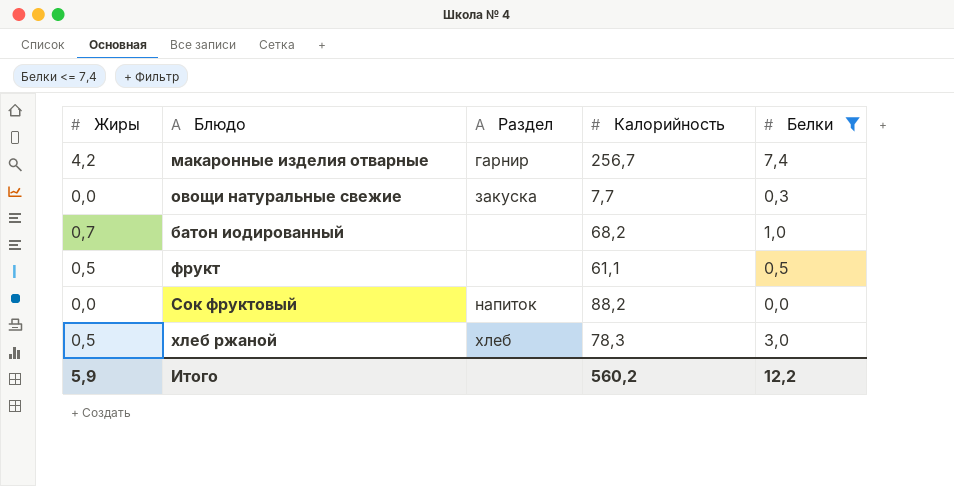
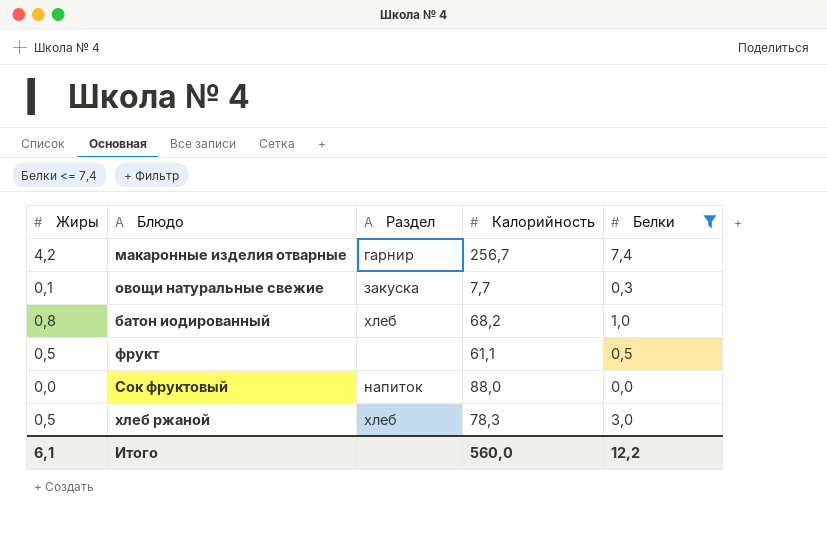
овощи натуральные свежие | Жиры: 0,0 -> 0,1
батон иодированный | Жиры: 0,7 -> 0,8
батон иодированный | Раздел: none -> хлеб
Сок фруктовый | Калорийность: 88,2 -> 88,0
Итого | Жиры: 5,9 -> 6,1
Итого | Калорийность: 560,2 -> 560,0

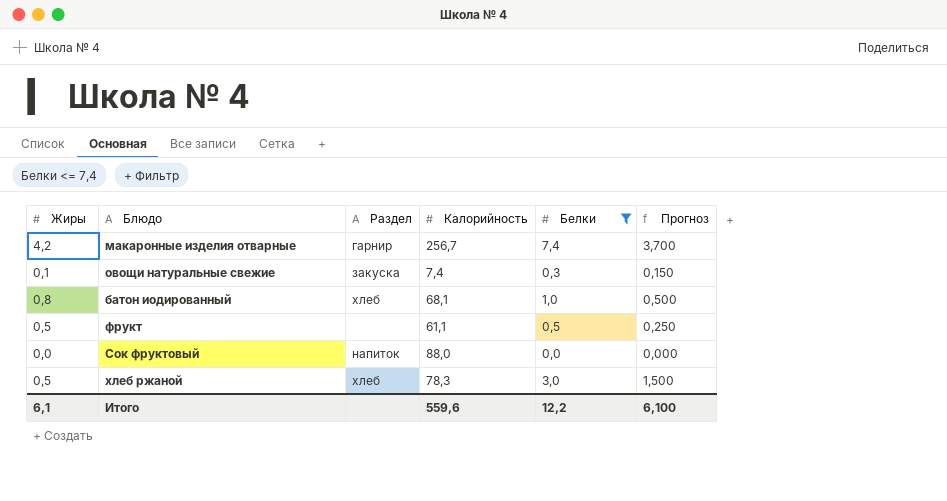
column Прогноз | formula: none -> [Белки] * 0,5
овощи натуральные свежие | Калорийность: 7,7 -> 7,4
батон иодированный | Калорийность: 68,2 -> 68,1
Итого | Калорийность: 560,0 -> 559,6

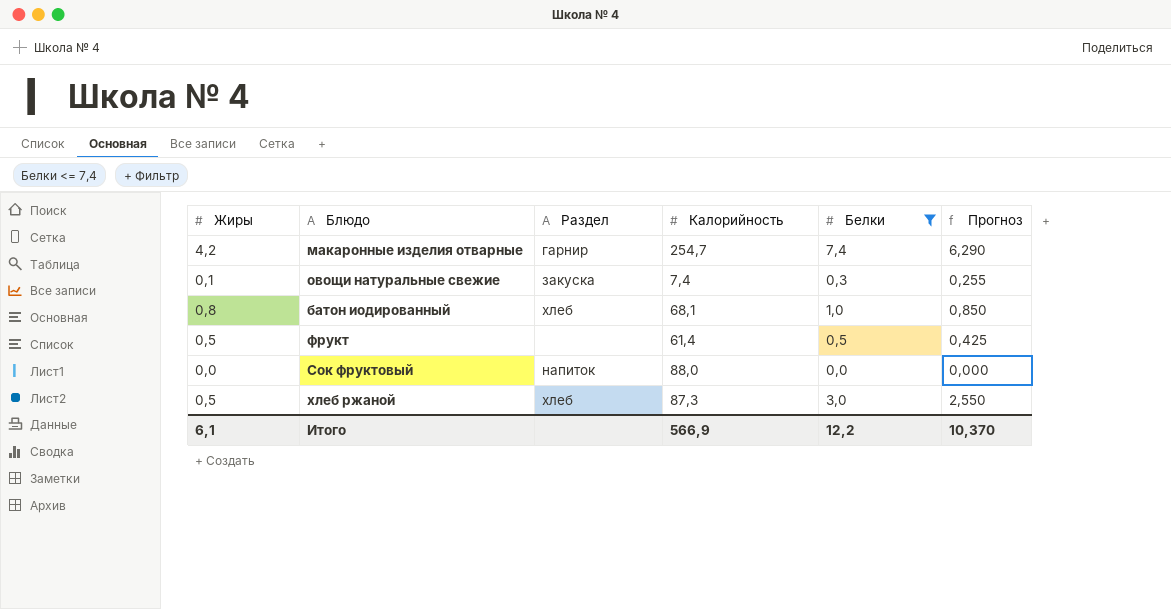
column Прогноз | formula: [Белки] * 0,5 -> [Белки] * 0,85
макаронные изделия отварные | Калорийность: 256,7 -> 254,7
фрукт | Калорийность: 61,1 -> 61,4
хлеб ржаной | Калорийность: 78,3 -> 87,3
Итого | Калорийность: 559,6 -> 566,9
Итого | Прогноз: 6,100 -> 10,370

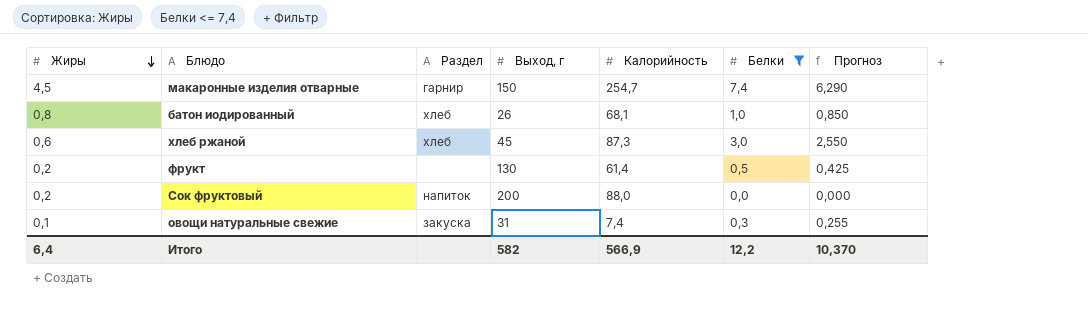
row order: none -> Жиры descending
column Выход, г | position: none -> 4
макаронные изделия отварные | Жиры: 4,2 -> 4,5
хлеб ржаной | Жиры: 0,5 -> 0,6
фрукт | Жиры: 0,5 -> 0,2
Сок фруктовый | Жиры: 0,0 -> 0,2
Итого | Жиры: 6,1 -> 6,4

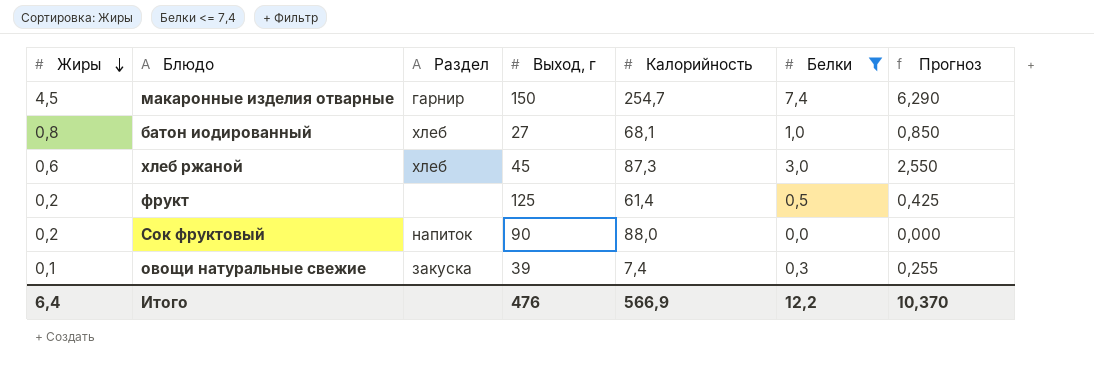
батон иодированный | Выход, г: 26 -> 27
фрукт | Выход, г: 130 -> 125
Сок фруктовый | Выход, г: 200 -> 90
овощи натуральные свежие | Выход, г: 31 -> 39
Итого | Выход, г: 582 -> 476

